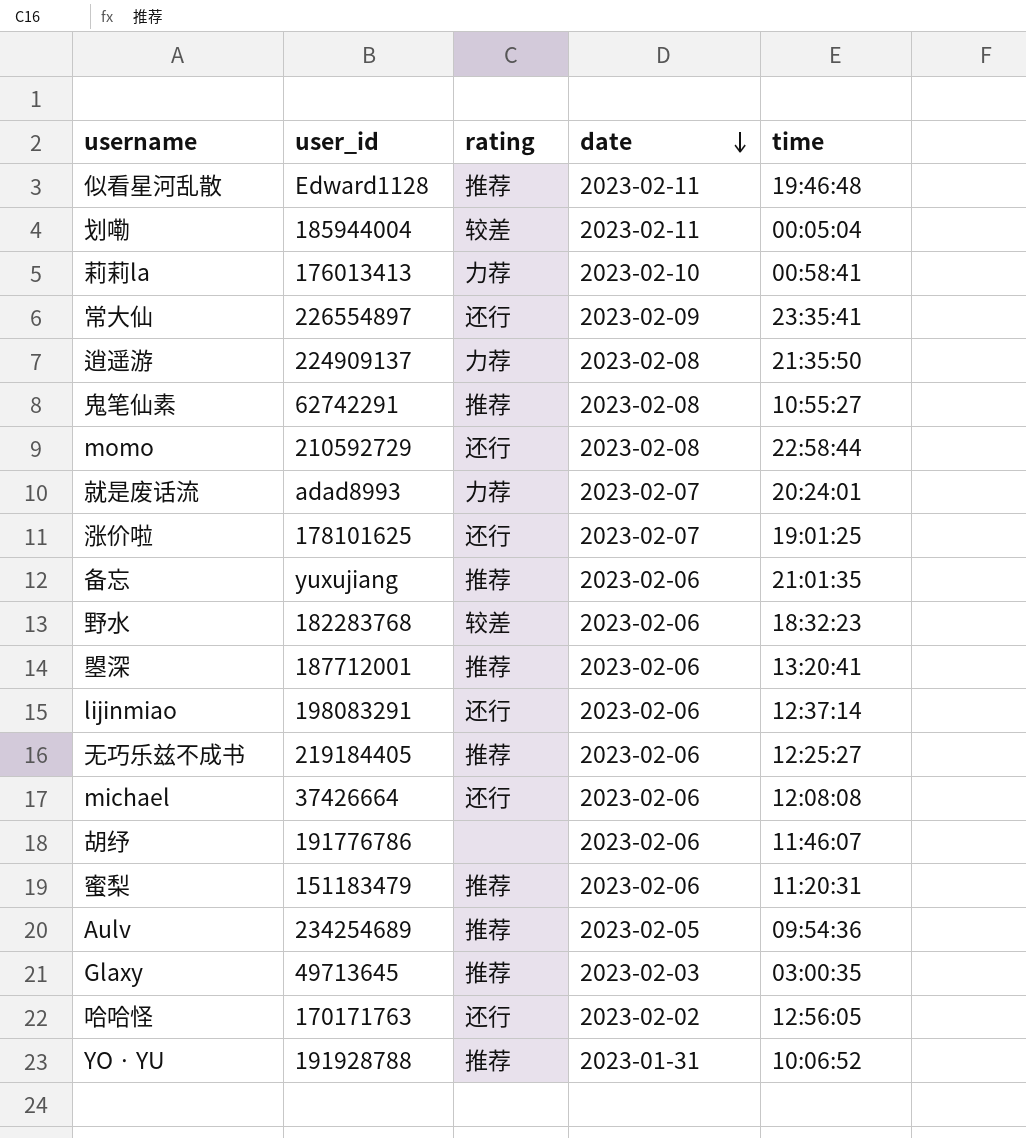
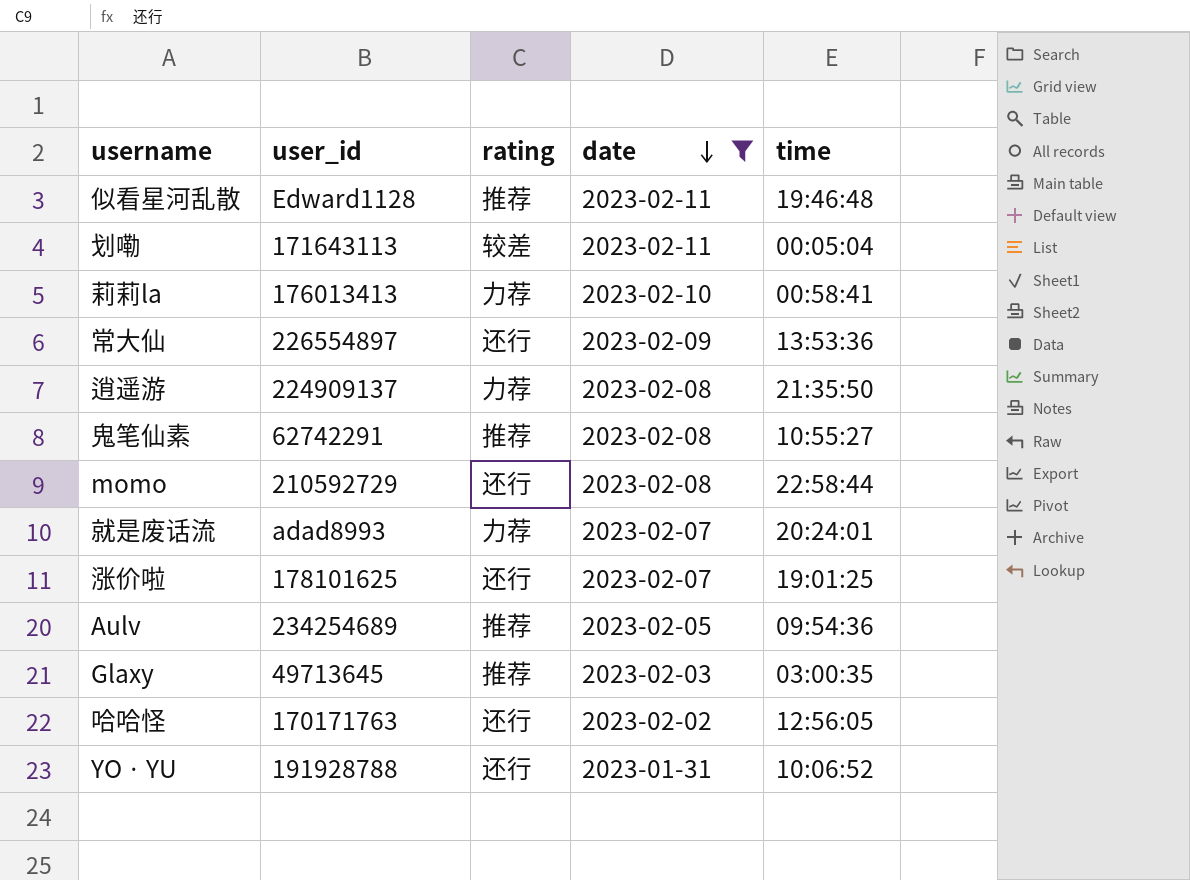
filter: none -> date != 2023-02-06
划嘞 | user_id: 185944004 -> 171643113
常大仙 | time: 23:35:41 -> 13:53:36
YO · YU | rating: 推荐 -> 还行

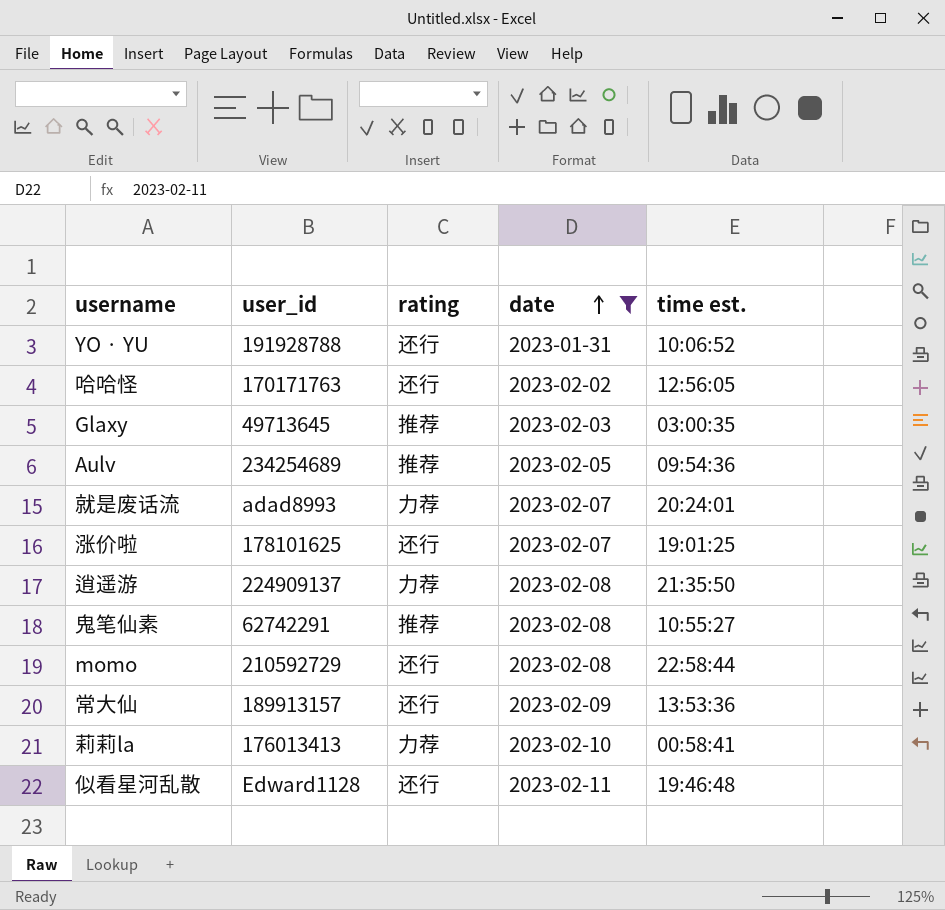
row order: date descending -> date ascending
column name: time -> time est.
row 划嘞: 171643113 | 较差 | 2023-02-11 | 00:05:04 -> none
常大仙 | user_id: 226554897 -> 189913157
似看星河乱散 | rating: 推荐 -> 还行

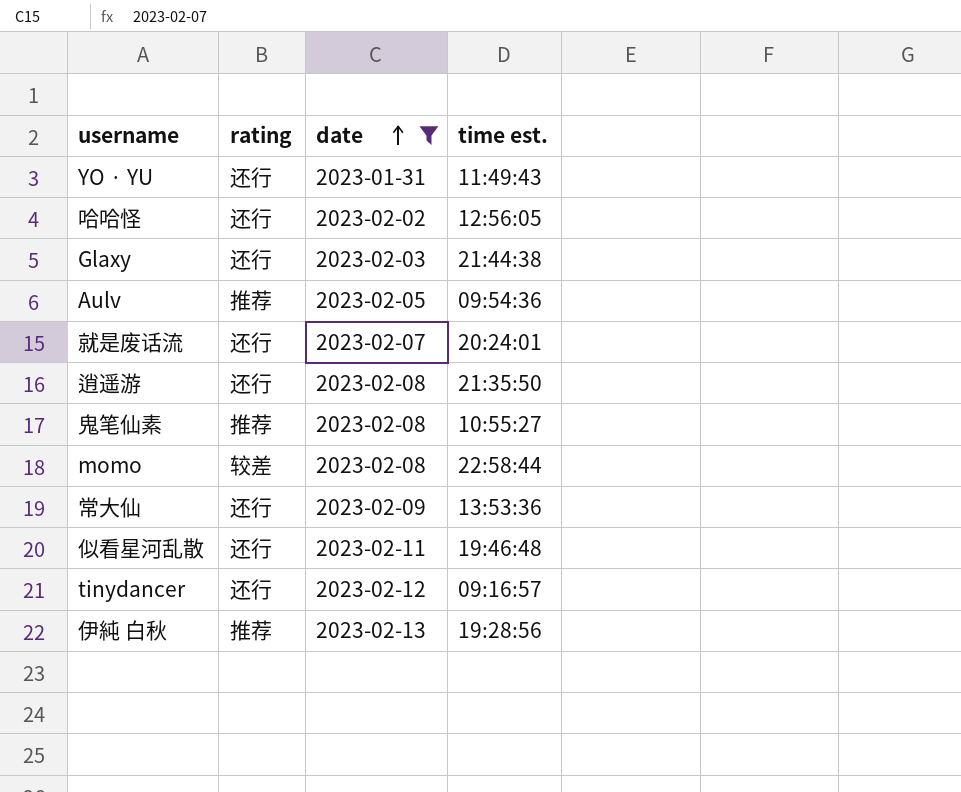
column user_id | position: 2 -> none
row 涨价啦: 178101625 | 还行 | 2023-02-07 | 19:01:25 -> none
row 莉莉la: 176013413 | 力荐 | 2023-02-10 | 00:58:41 -> none
YO · YU | time est.: 10:06:52 -> 11:49:43
Glaxy | rating: 推荐 -> 还行
Glaxy | time est.: 03:00:35 -> 21:44:38
就是废话流 | rating: 力荐 -> 还行
逍遥游 | rating: 力荐 -> 还行
momo | rating: 还行 -> 较差
row tinydancer: none -> 还行 | 2023-02-12 | 09:16:57
row 伊純 白秋: none -> 推荐 | 2023-02-13 | 19:28:56

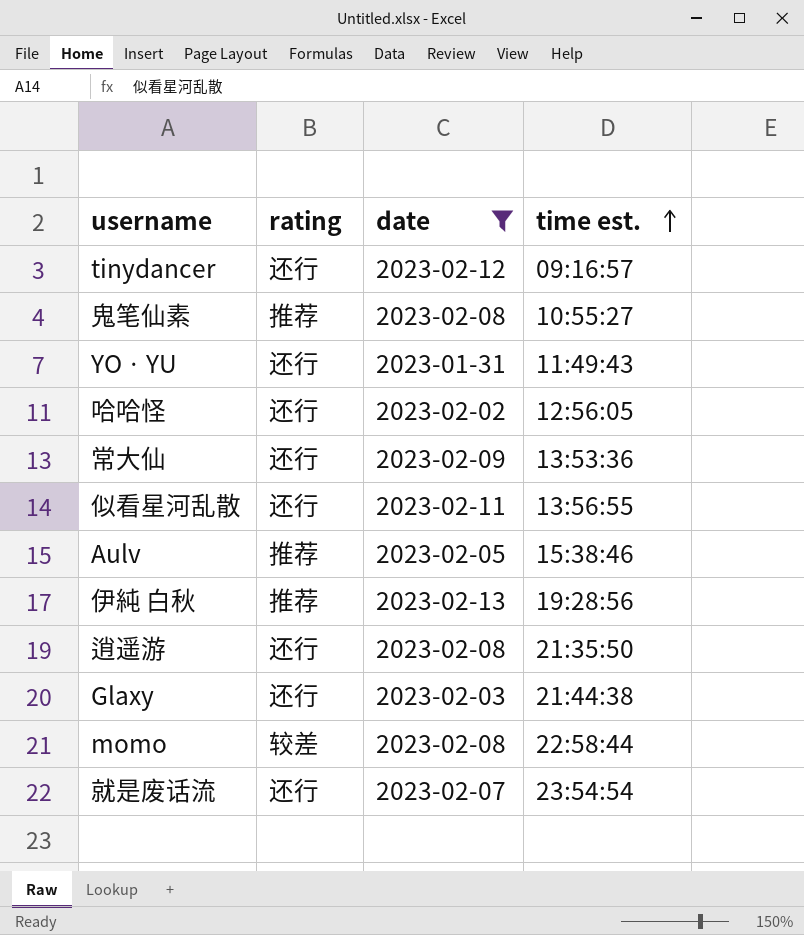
row order: date ascending -> time est. ascending
似看星河乱散 | time est.: 19:46:48 -> 13:56:55
Aulv | time est.: 09:54:36 -> 15:38:46
就是废话流 | time est.: 20:24:01 -> 23:54:54

